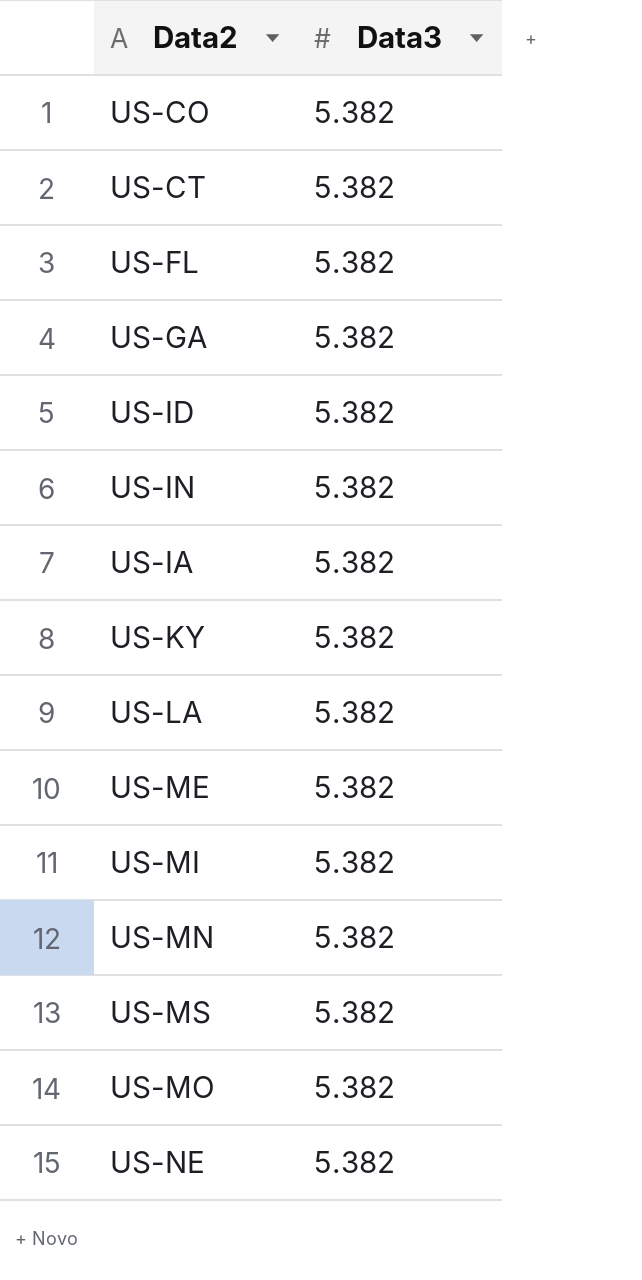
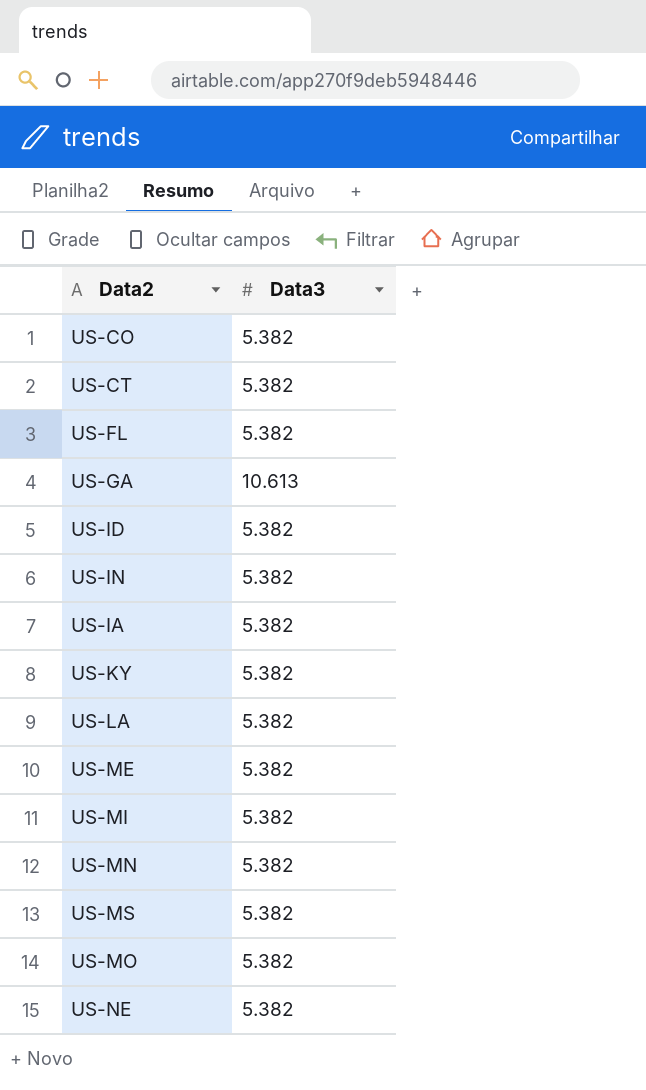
US-GA | Data3: 5.382 -> 10.613

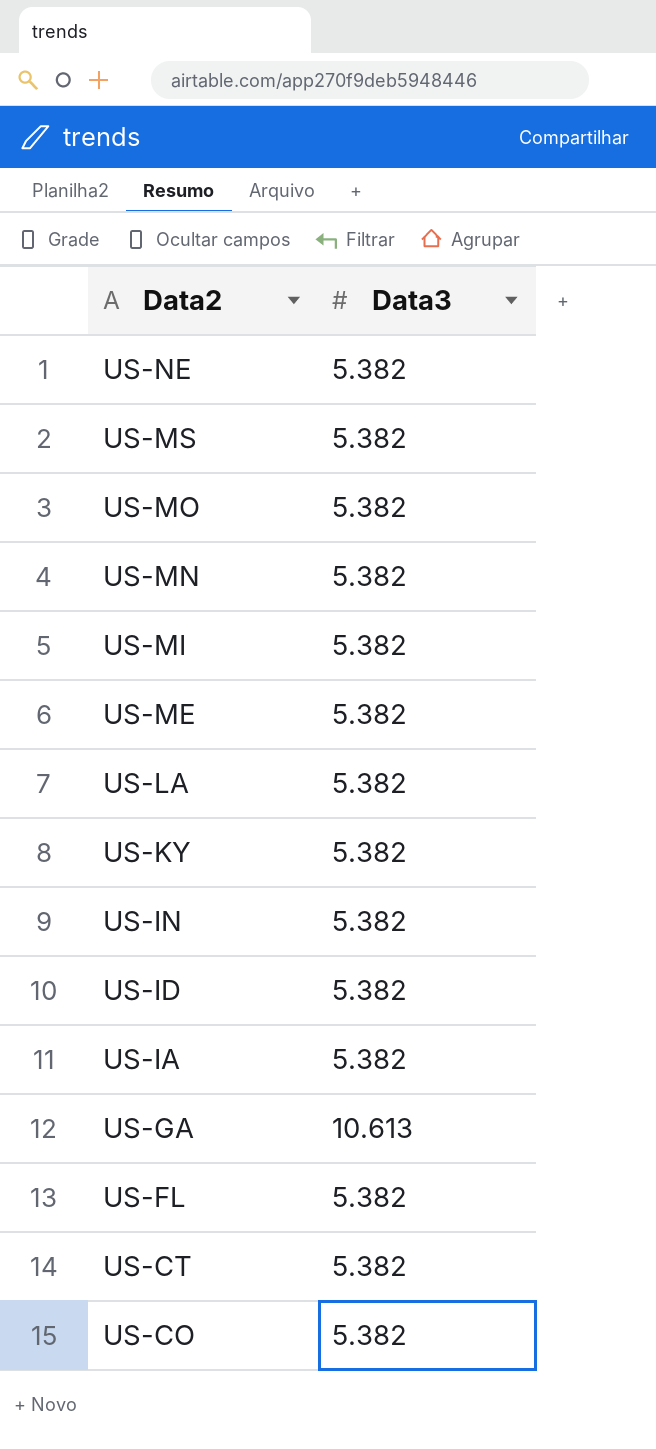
row order: none -> Data2 descending

